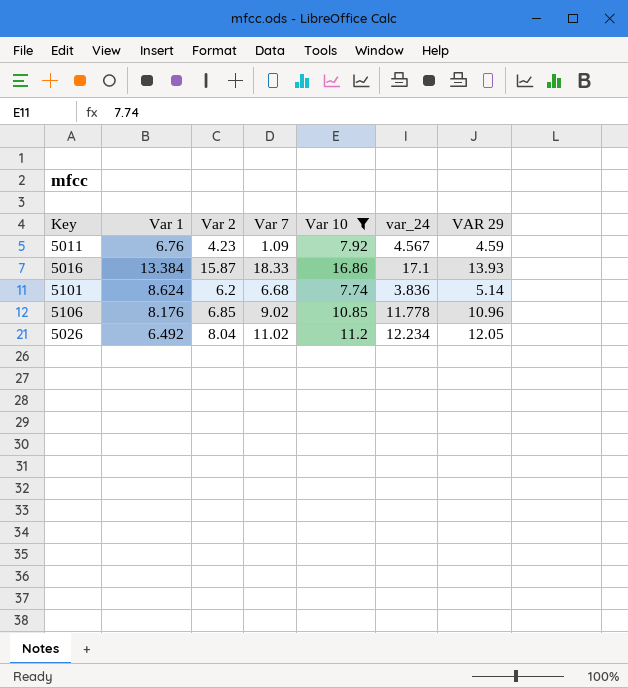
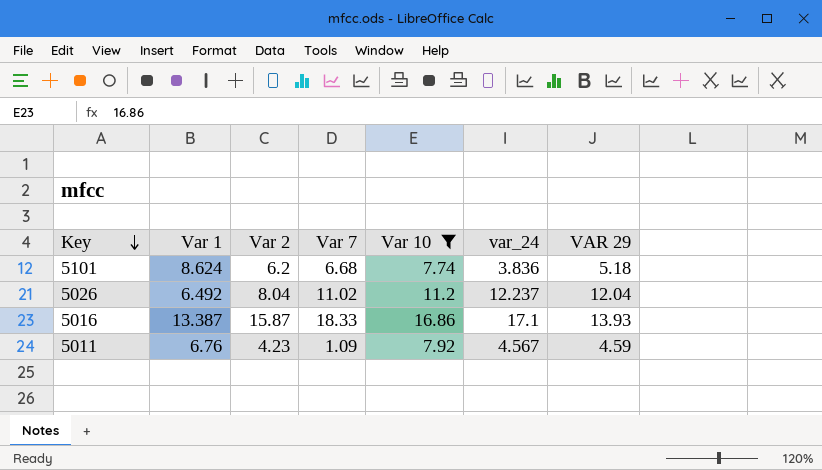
row order: none -> Key descending
row 5106: 8.176 | 6.85 | 9.02 | 10.85 | 11.778 | 10.96 -> none
5101 | VAR 29: 5.14 -> 5.18
5026 | var_24: 12.234 -> 12.237
5026 | VAR 29: 12.05 -> 12.04
5016 | Var 1: 13.384 -> 13.387

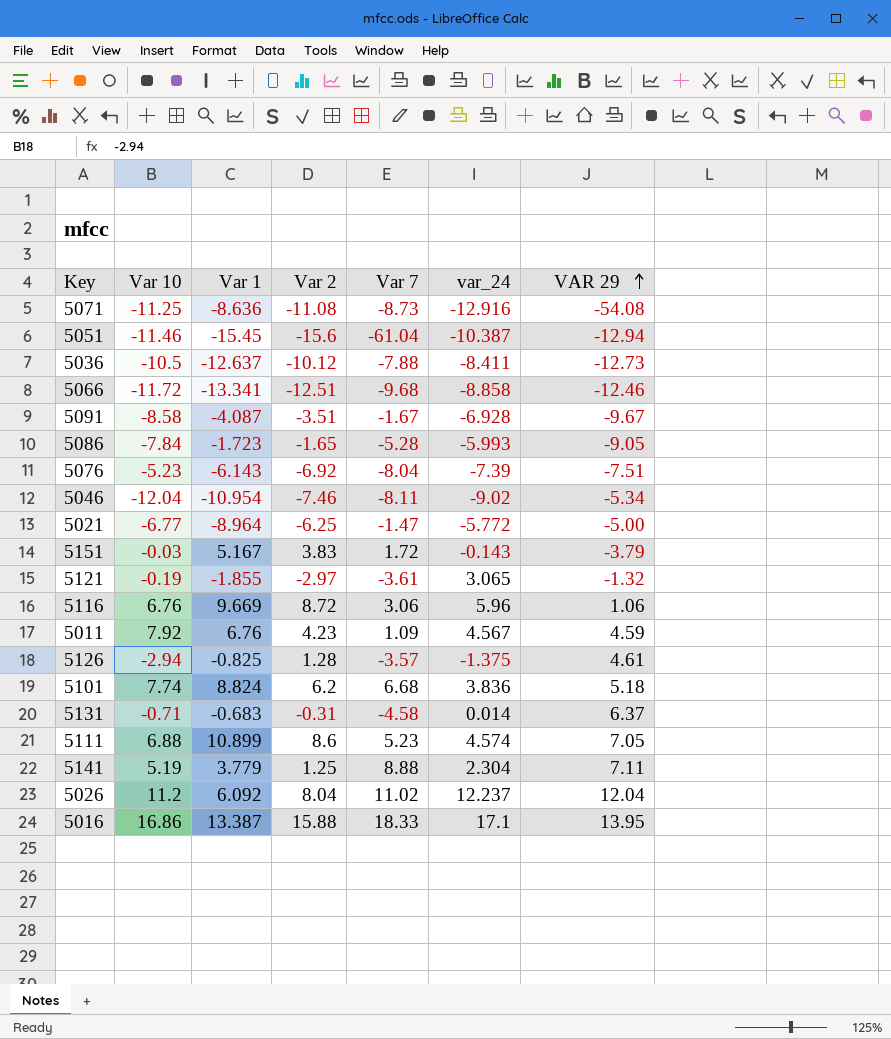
filter: Var 10 >= 7.74 -> none
row order: Key descending -> VAR 29 ascending
column Var 10 | position: 5 -> 2
5101 | Var 1: 8.624 -> 8.824
5026 | Var 1: 6.492 -> 6.092
5016 | Var 2: 15.87 -> 15.88
5016 | VAR 29: 13.93 -> 13.95

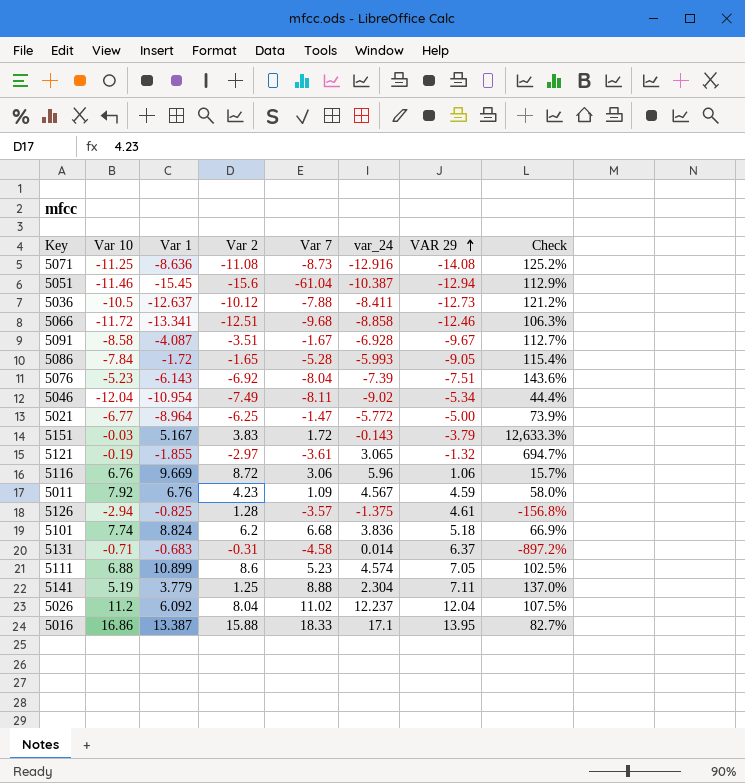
column Check | formula: none -> [VAR 29] / [Var 10]
5071 | VAR 29: -54.08 -> -14.08
5086 | Var 1: -1.723 -> -1.72
5046 | Var 2: -7.46 -> -7.49

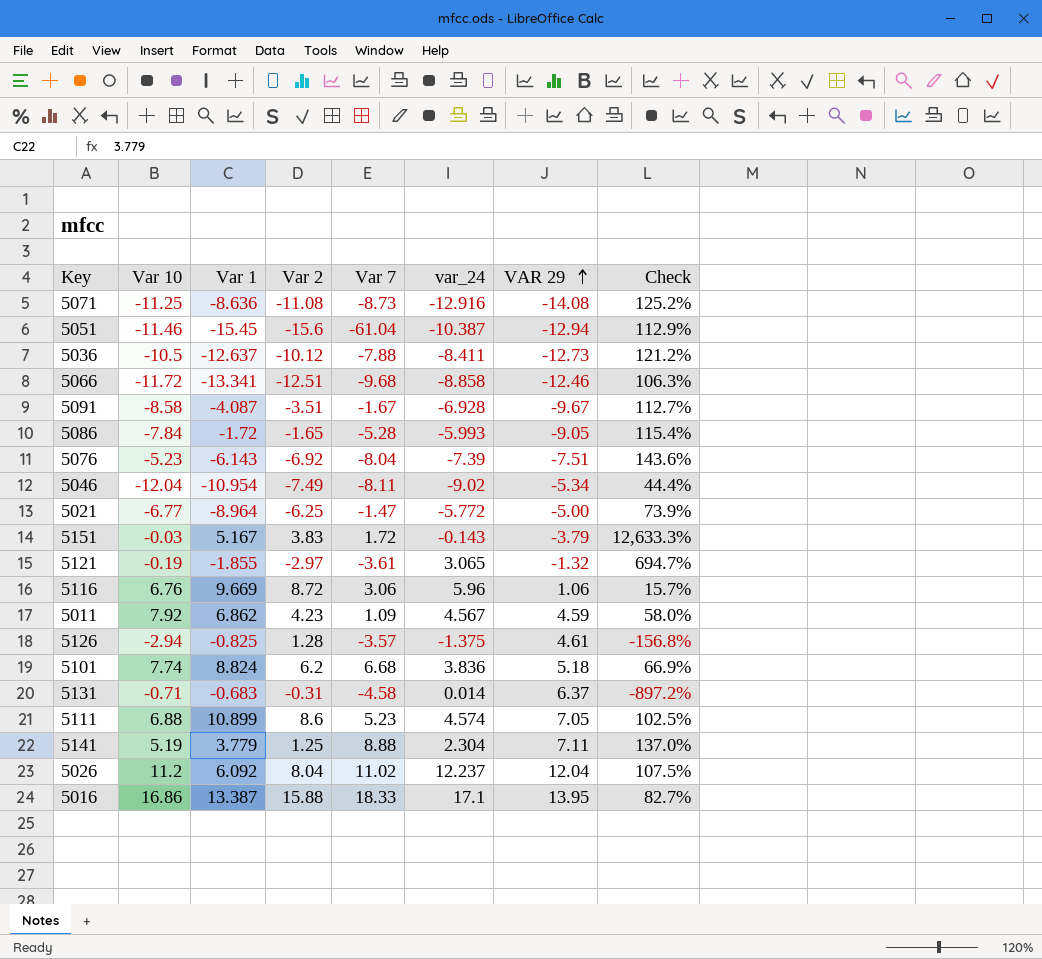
5011 | Var 1: 6.76 -> 6.862

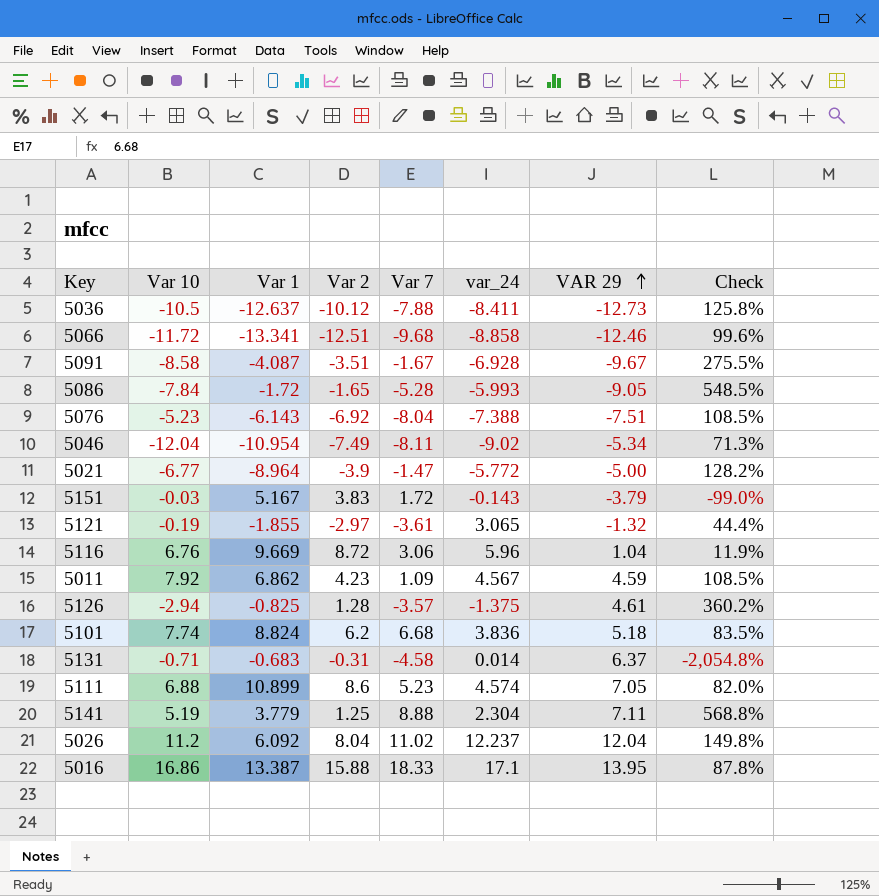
column Check | formula: [VAR 29] / [Var 10] -> [VAR 29] / [Var 2]
row 5071: -11.25 | -8.636 | -11.08 | -8.73 | -12.916 | -14.08 | 125.2% -> none
row 5051: -11.46 | -15.45 | -15.6 | -61.04 | -10.387 | -12.94 | 112.9% -> none
5076 | var_24: -7.39 -> -7.388
5021 | Var 2: -6.25 -> -3.9
5116 | VAR 29: 1.06 -> 1.04

